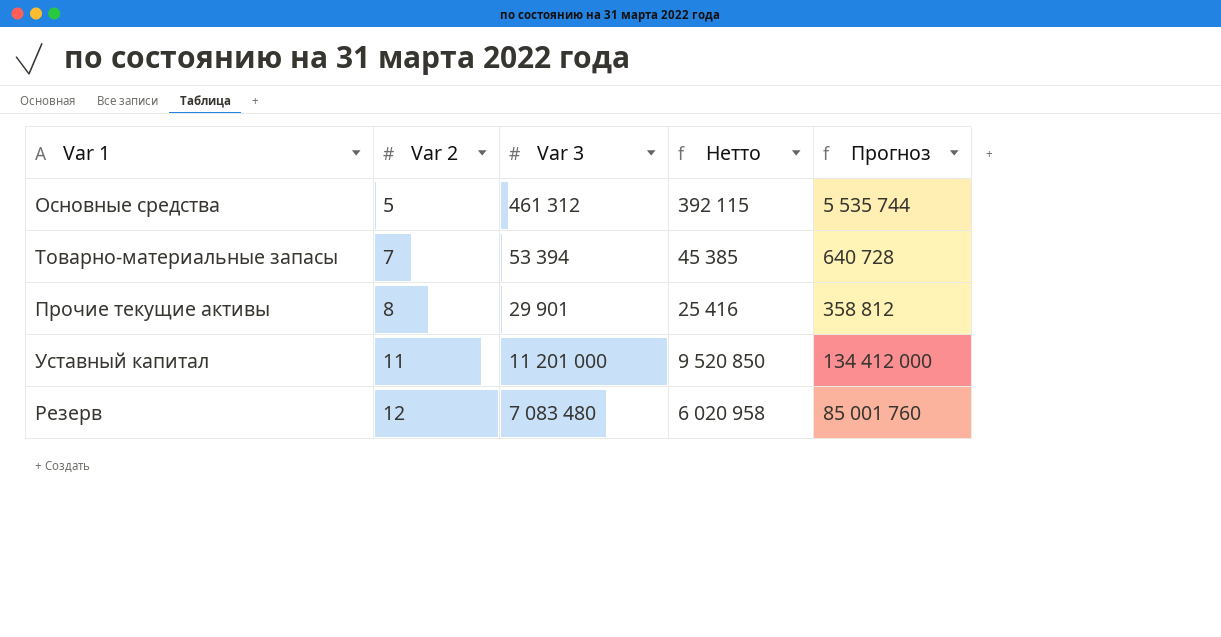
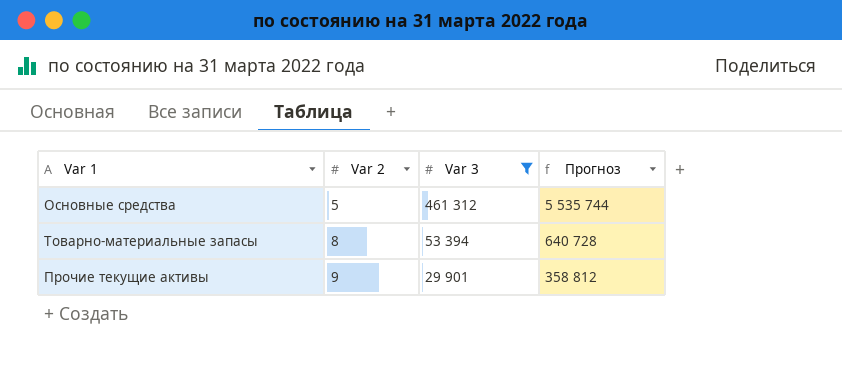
filter: none -> Var 3 <= 461 312
column Нетто | formula: [Var 3] * 0,85 -> none
Товарно-материальные запасы | Var 2: 7 -> 8
Прочие текущие активы | Var 2: 8 -> 9

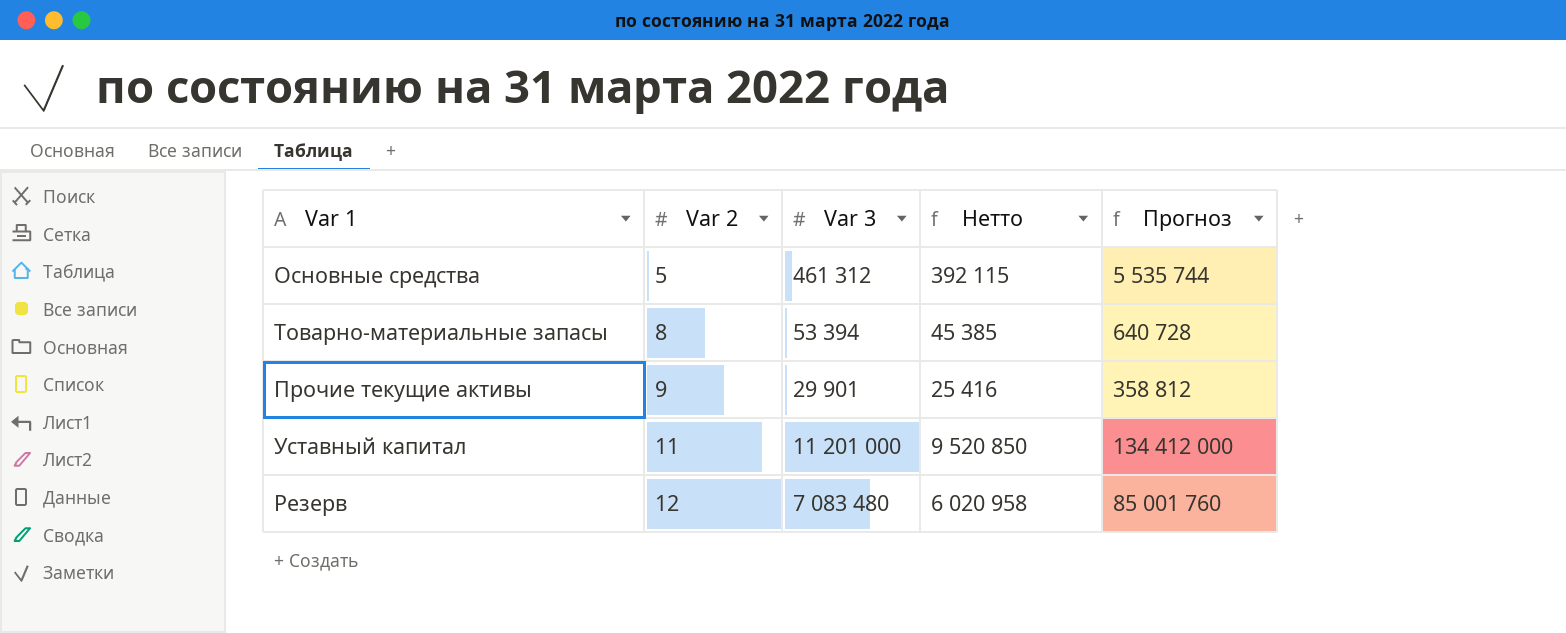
filter: Var 3 <= 461 312 -> none
column Нетто | formula: none -> [Var 3] * 0,85

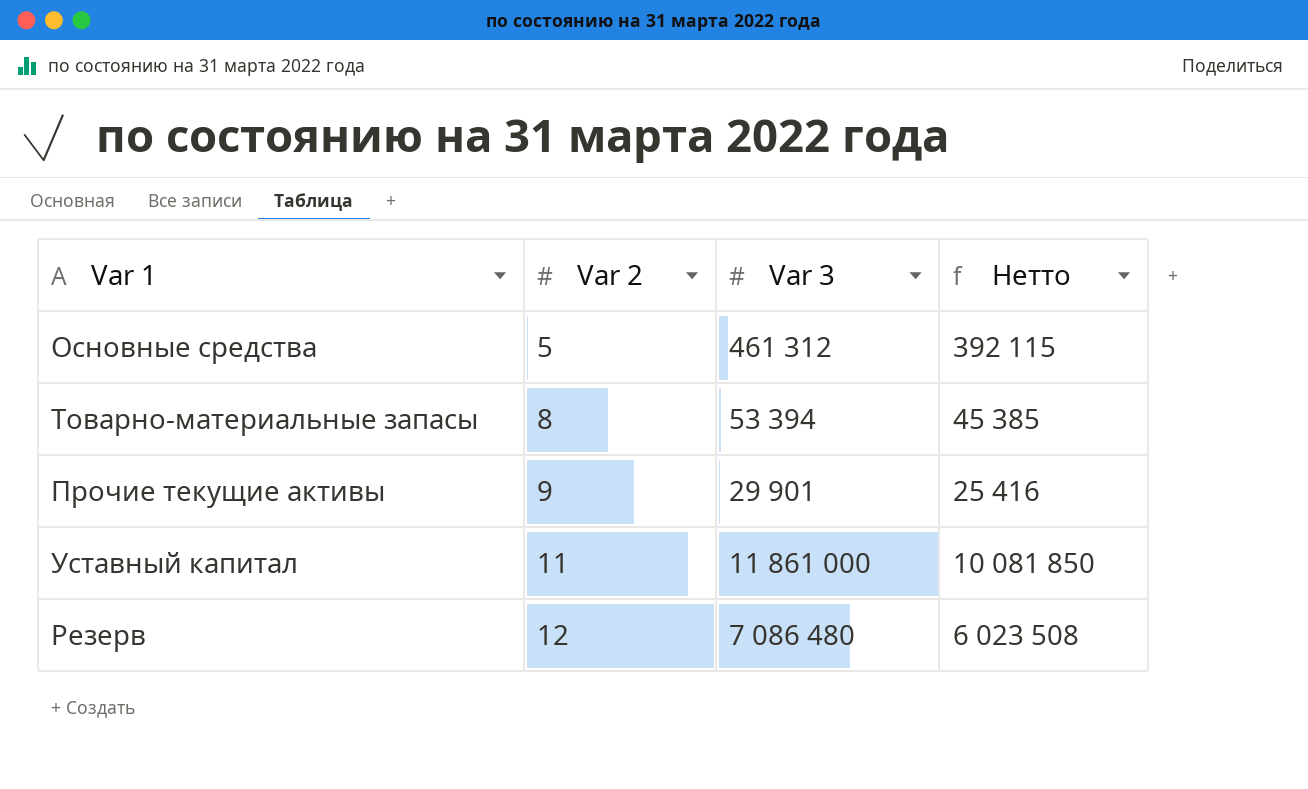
column Прогноз | formula: [Var 3] * 12 -> none
Уставный капитал | Var 3: 11 201 000 -> 11 861 000
Уставный капитал | Нетто: 9 520 850 -> 10 081 850
Резерв | Var 3: 7 083 480 -> 7 086 480
Резерв | Нетто: 6 020 958 -> 6 023 508

